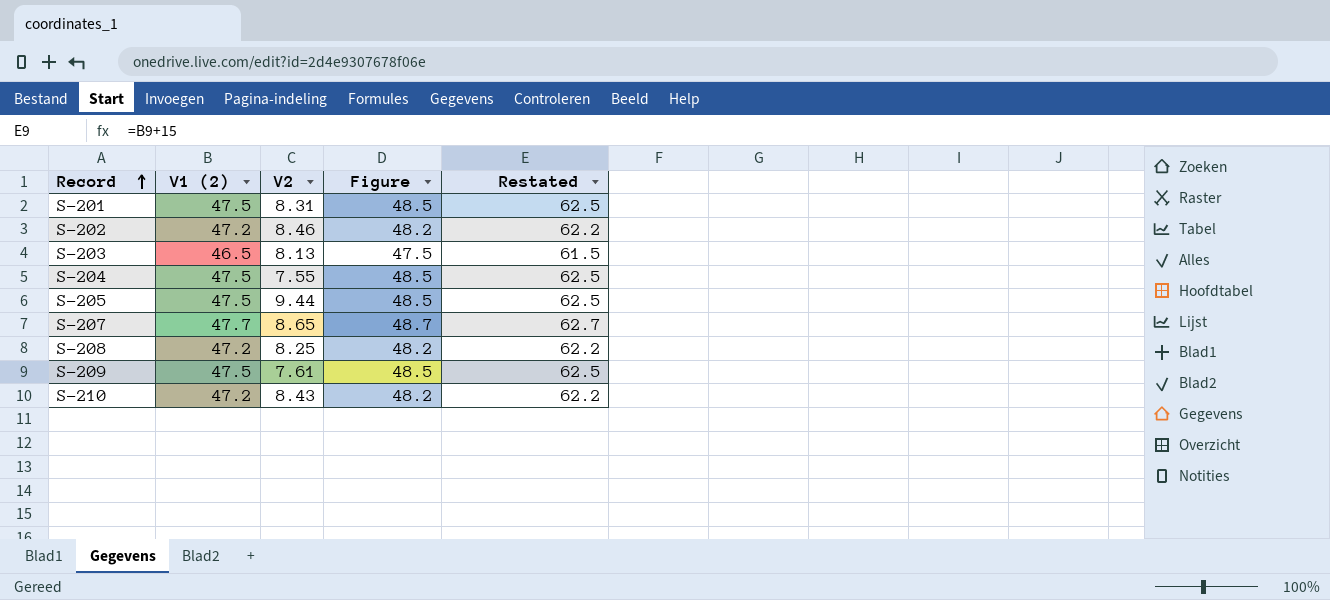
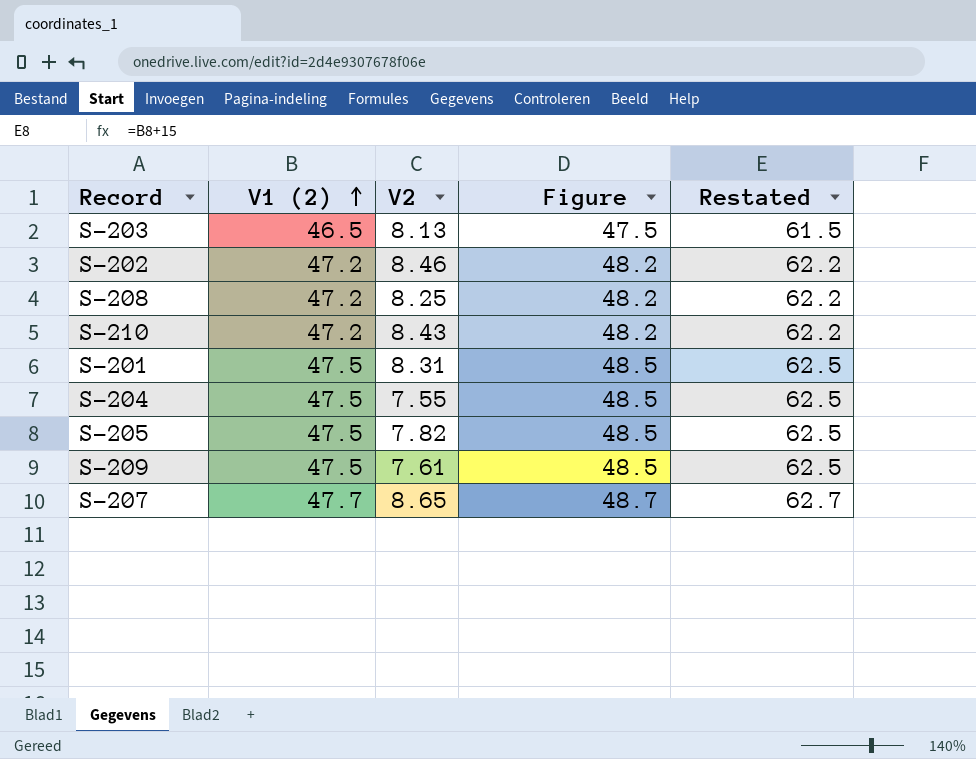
row order: Record ascending -> V1 (2) ascending
S-205 | V2: 9.44 -> 7.82

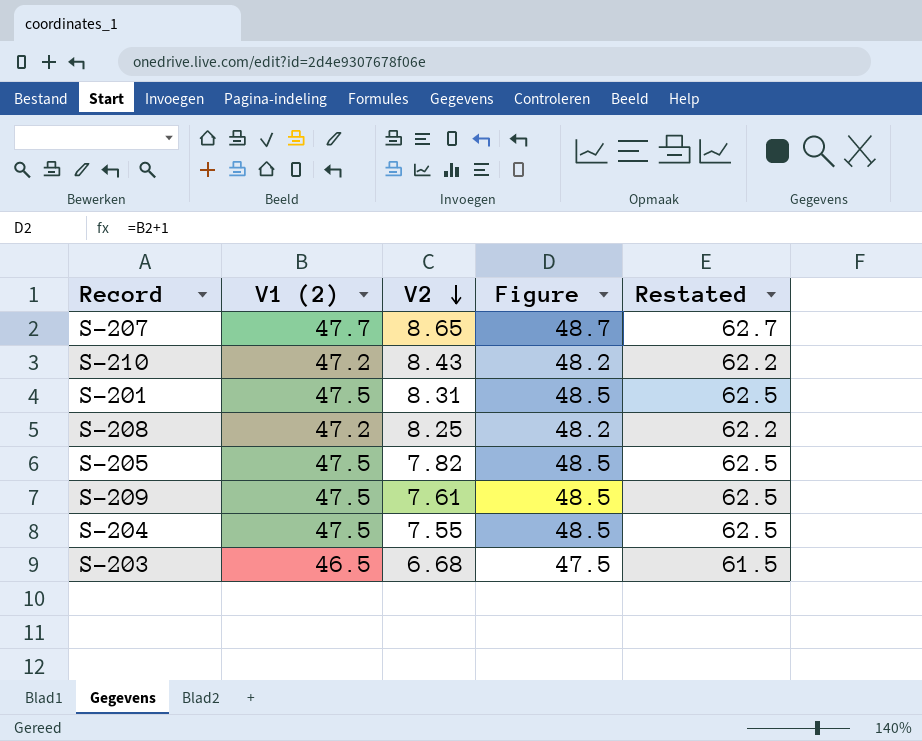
row order: V1 (2) ascending -> V2 descending
row S-202: 47.2 | 8.46 | 48.2 | 62.2 -> none
S-203 | V2: 8.13 -> 6.68

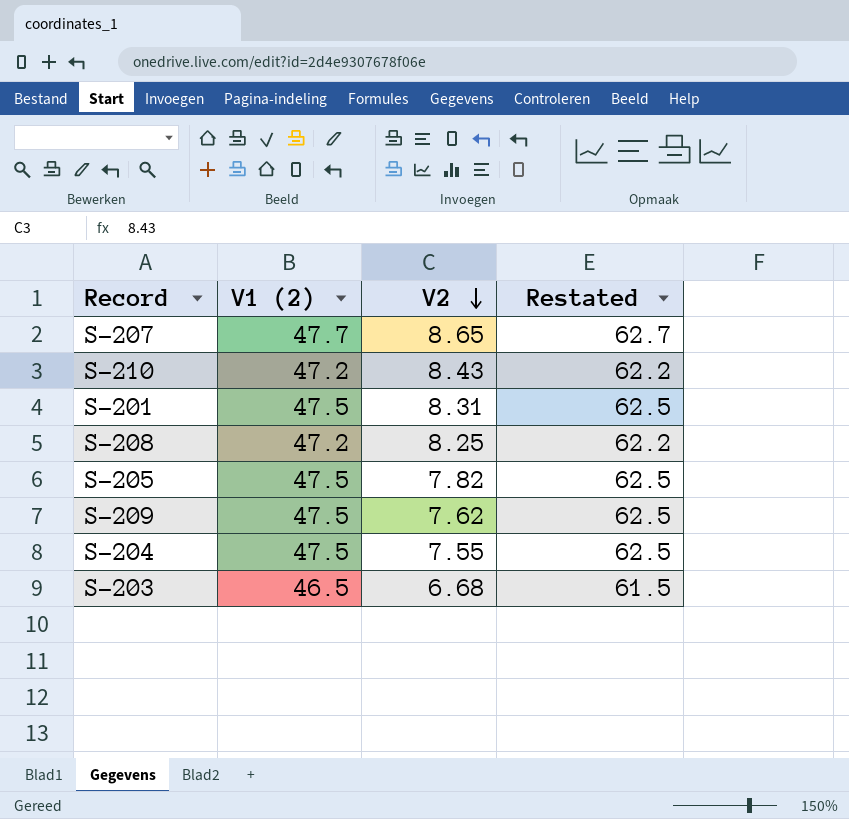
column Figure | formula: [V1 (2)] + 1 -> none
S-209 | V2: 7.61 -> 7.62

